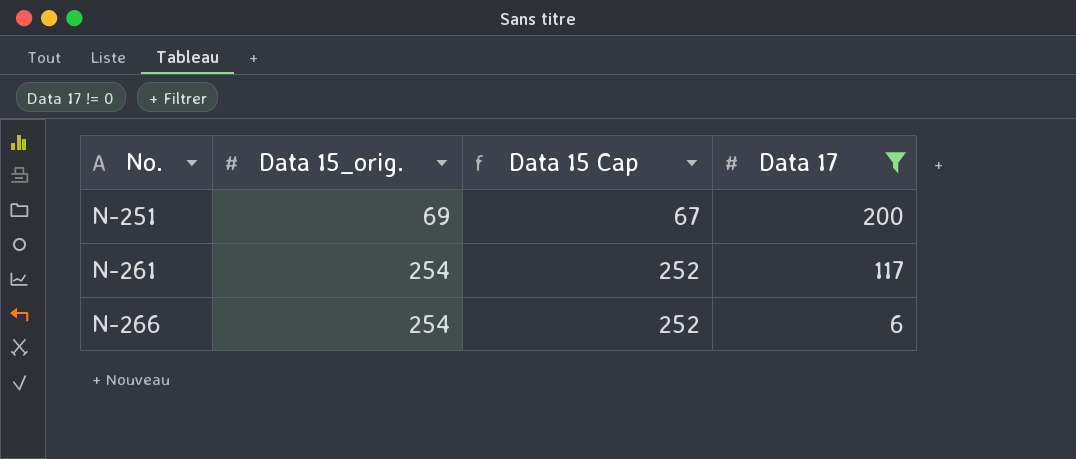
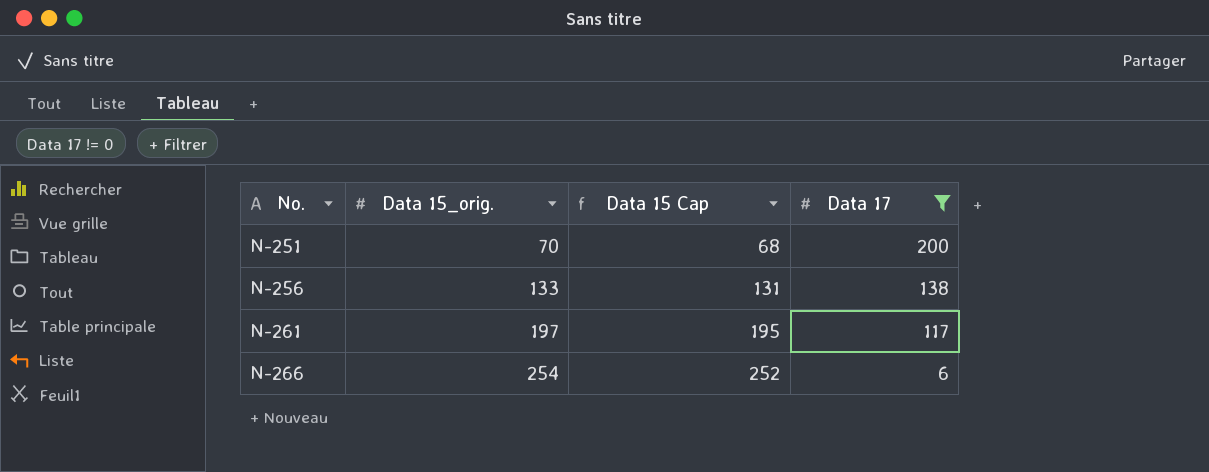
N-251 | Data 15_orig.: 69 -> 70
N-251 | Data 15 Cap: 67 -> 68
row N-256: none -> 133 | 131 | 138
N-261 | Data 15_orig.: 254 -> 197
N-261 | Data 15 Cap: 252 -> 195

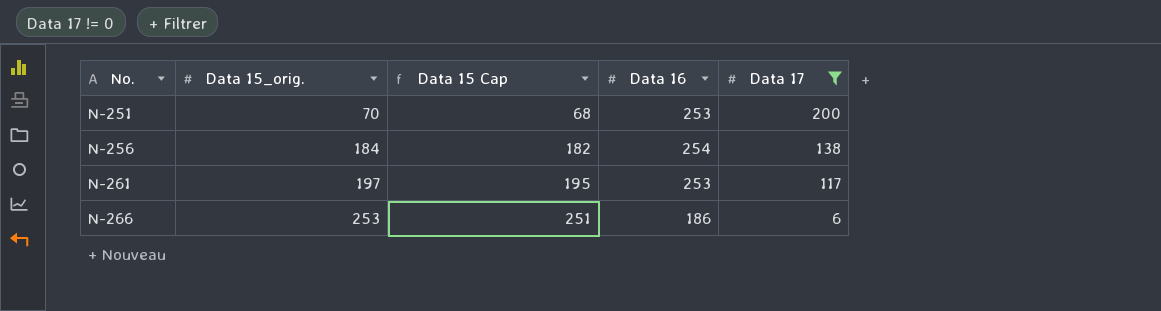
column Data 16 | position: none -> 4
N-256 | Data 15_orig.: 133 -> 184
N-256 | Data 15 Cap: 131 -> 182
N-266 | Data 15_orig.: 254 -> 253
N-266 | Data 15 Cap: 252 -> 251

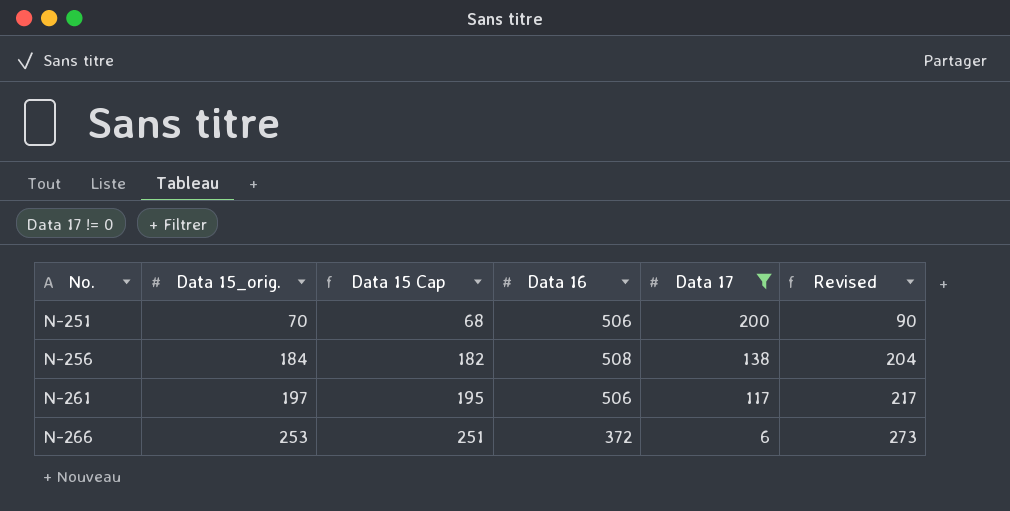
column Revised | formula: none -> [Data 15_orig.] + 20
N-251 | Data 16: 253 -> 506
N-256 | Data 16: 254 -> 508
N-261 | Data 16: 253 -> 506
N-266 | Data 16: 186 -> 372

